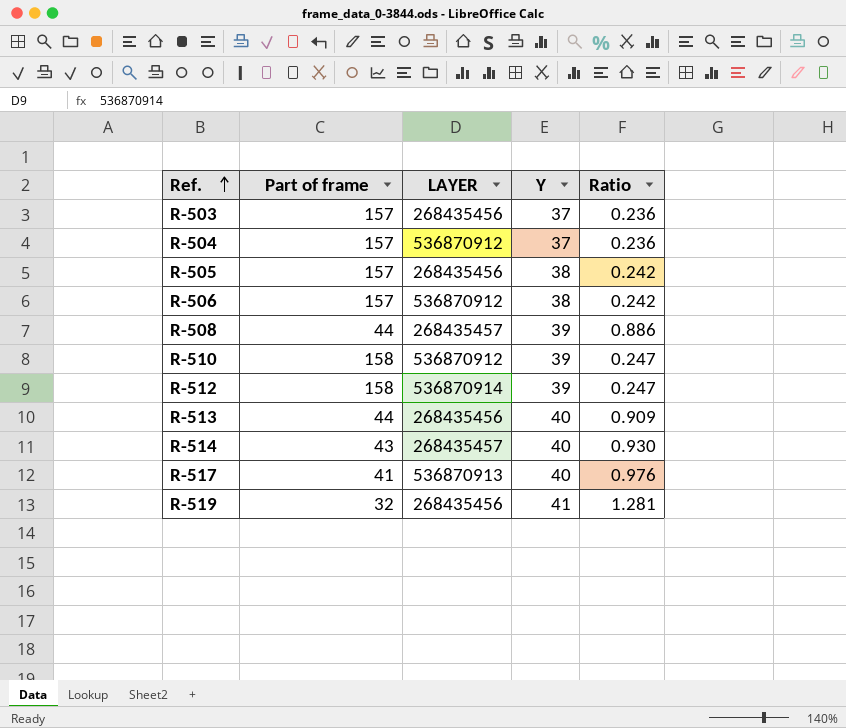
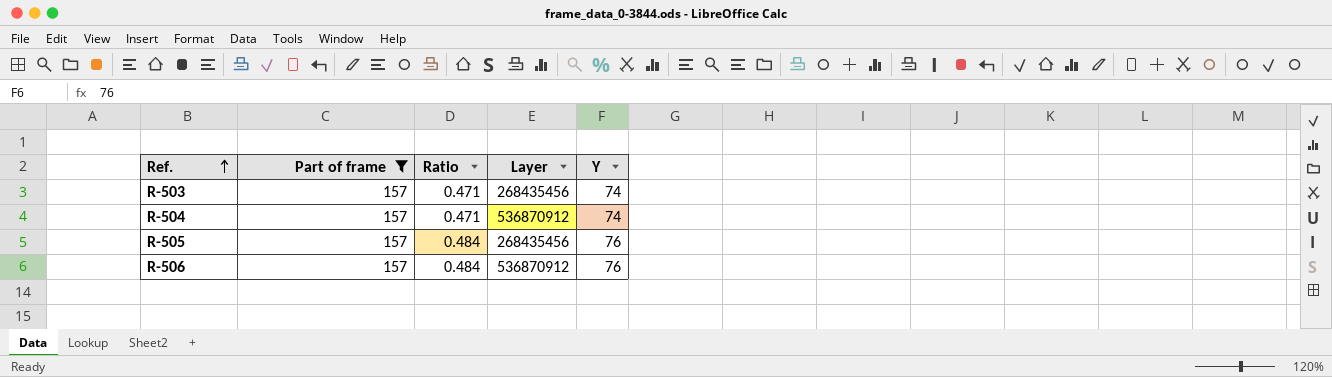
filter: none -> Part of frame = 157
column Ratio | position: 5 -> 3
column name: LAYER -> Layer
R-503 | Ratio: 0.236 -> 0.471
R-503 | Y: 37 -> 74
R-504 | Ratio: 0.236 -> 0.471
R-504 | Y: 37 -> 74
R-505 | Ratio: 0.242 -> 0.484
R-505 | Y: 38 -> 76
R-506 | Ratio: 0.242 -> 0.484
R-506 | Y: 38 -> 76

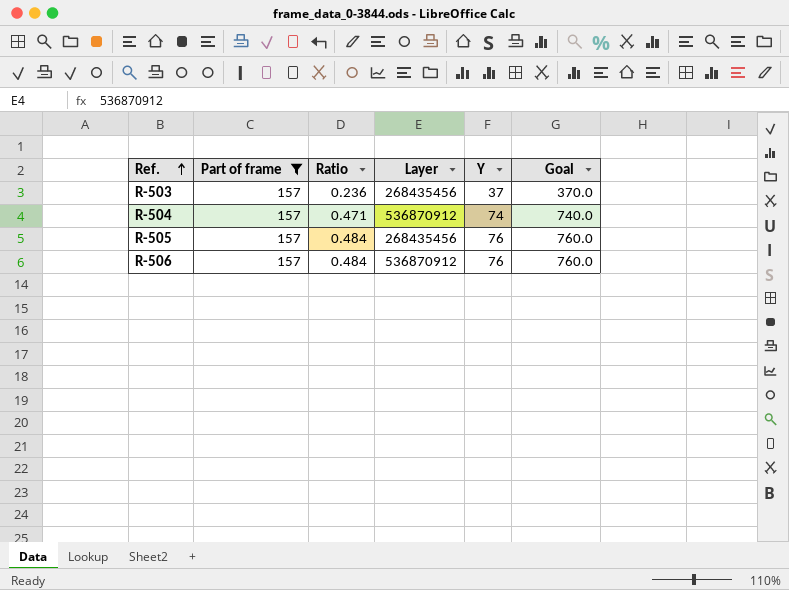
column Goal | formula: none -> [Y] * 10
R-503 | Ratio: 0.471 -> 0.236
R-503 | Y: 74 -> 37

